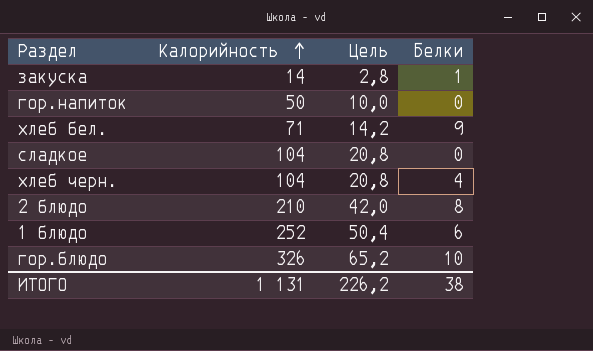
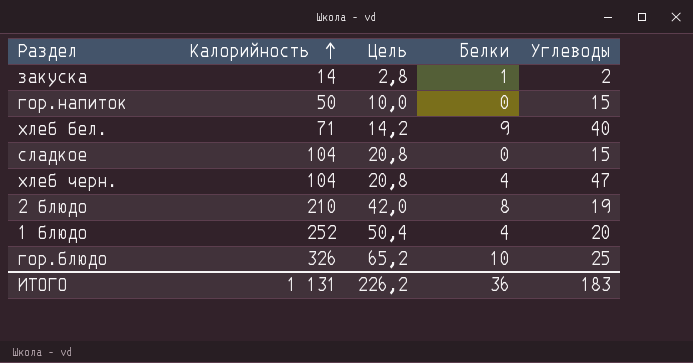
column Углеводы | position: none -> 5
1 блюдо | Белки: 6 -> 4
ИТОГО | Белки: 38 -> 36

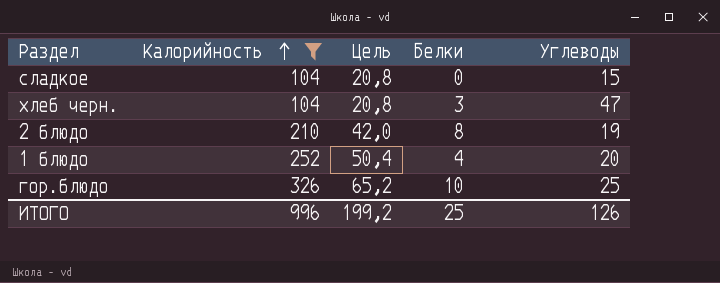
filter: none -> Калорийность >= 104
хлеб черн. | Белки: 4 -> 3
ИТОГО | Калорийность: 1 131 -> 996
ИТОГО | Цель: 226,2 -> 199,2
ИТОГО | Белки: 36 -> 25
ИТОГО | Углеводы: 183 -> 126

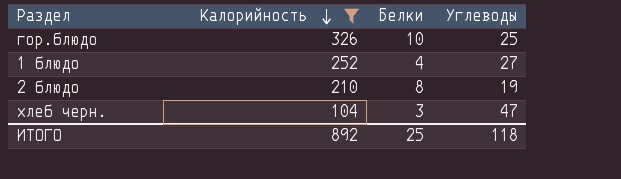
row order: Калорийность ascending -> Калорийность descending
column Цель | formula: [Калорийность] * 0,2 -> none
row сладкое: 104 | 20,8 | 0 | 15 -> none
1 блюдо | Углеводы: 20 -> 27
ИТОГО | Калорийность: 996 -> 892
ИТОГО | Углеводы: 126 -> 118

